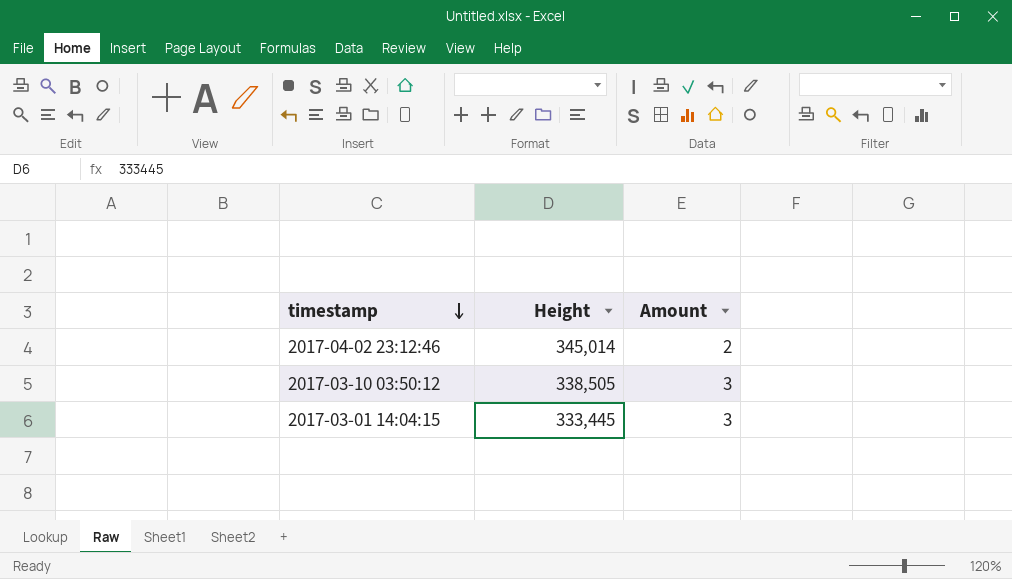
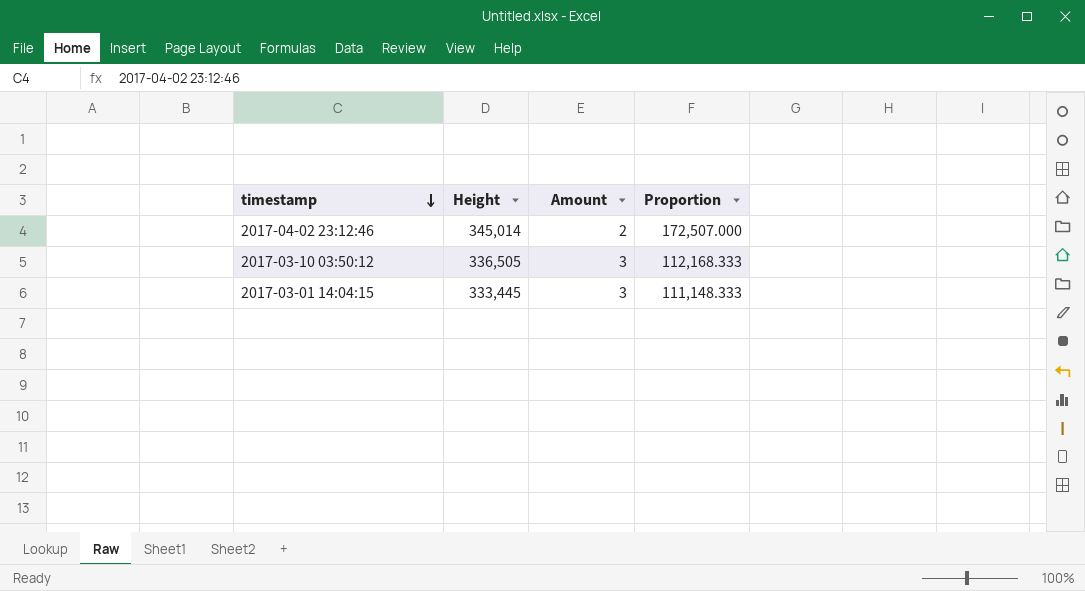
column Proportion | formula: none -> [Height] / [Amount]
2017-03-10 03:50:12 | Height: 338,505 -> 336,505

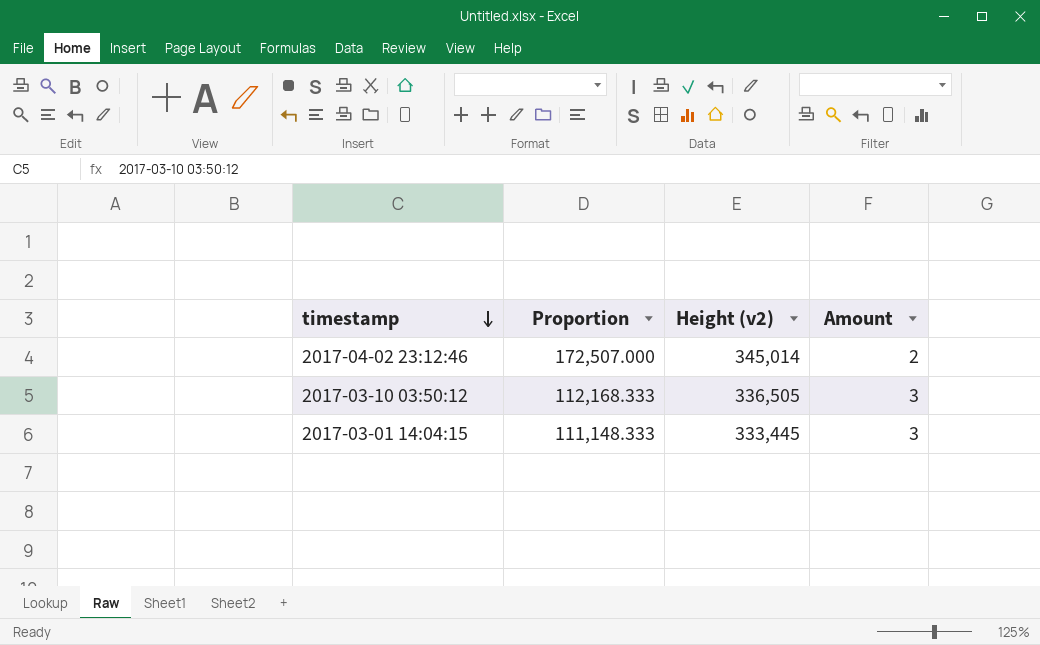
column Proportion | position: 4 -> 2
column name: Height -> Height (v2)

